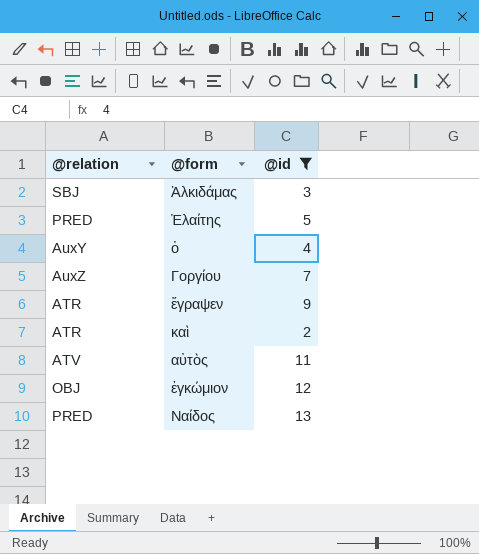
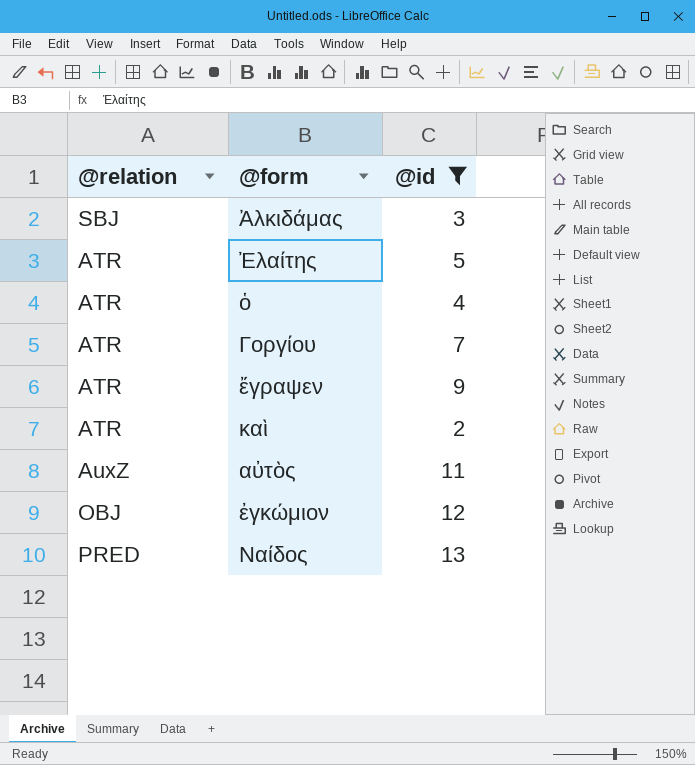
Ἐλαίτης | @relation: PRED -> ATR
ὁ | @relation: AuxY -> ATR
Γοργίου | @relation: AuxZ -> ATR
αὐτὸς | @relation: ATV -> AuxZ

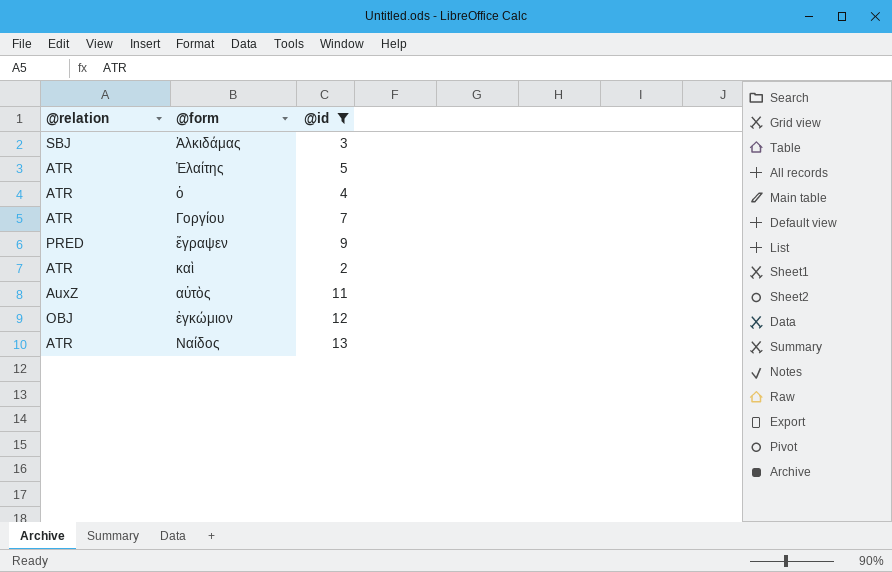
ἔγραψεν | @relation: ATR -> PRED
Ναίδος | @relation: PRED -> ATR

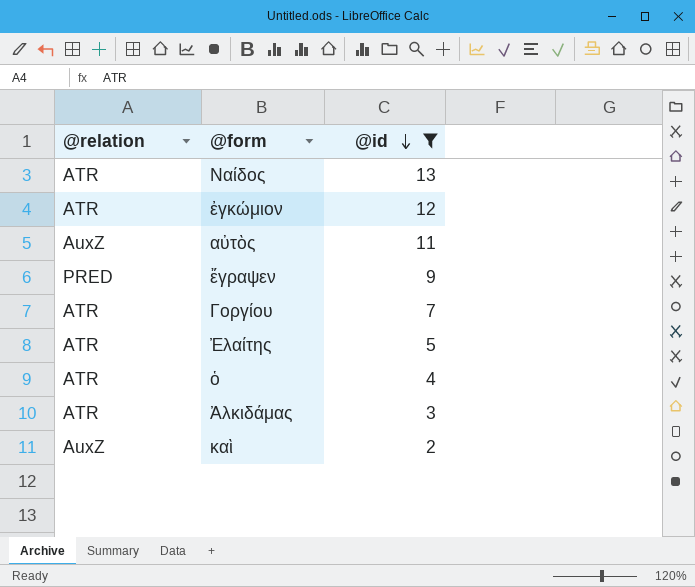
row order: none -> @id descending
ἐγκώμιον | @relation: OBJ -> ATR
Ἀλκιδάμας | @relation: SBJ -> ATR
καὶ | @relation: ATR -> AuxZ

